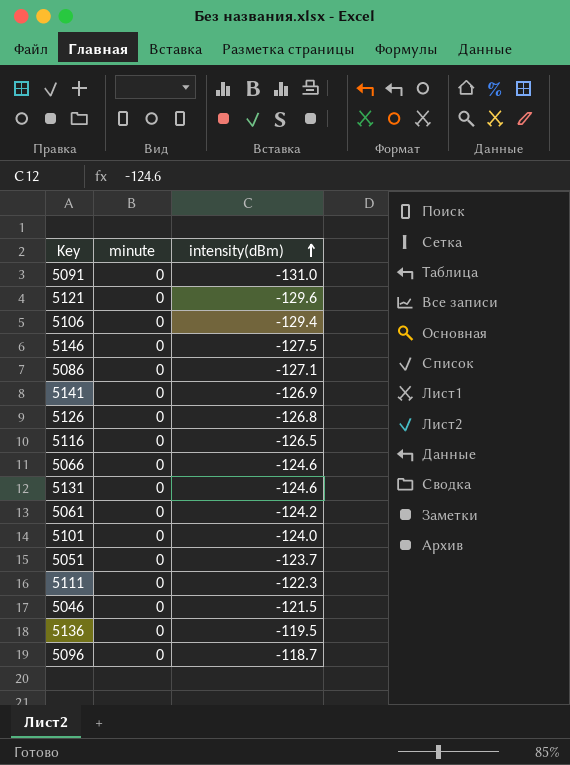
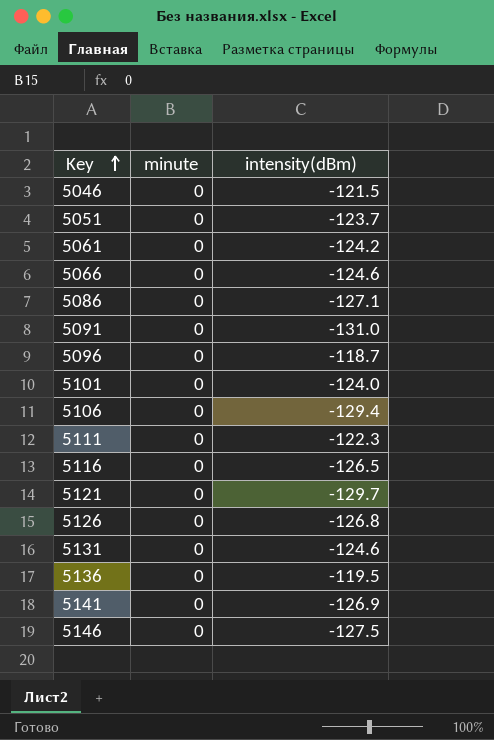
row order: intensity(dBm) ascending -> Key ascending
5121 | intensity(dBm): -129.6 -> -129.7

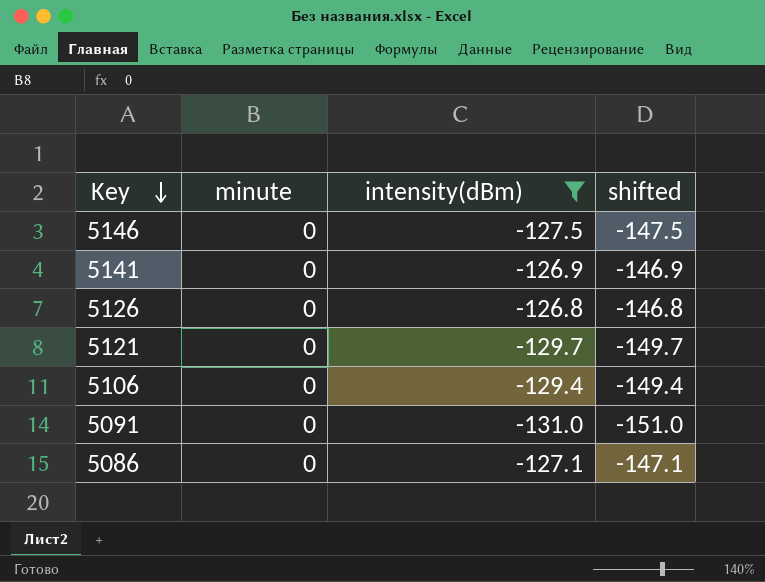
filter: none -> intensity(dBm) <= -126.8
row order: Key ascending -> Key descending
column shifted | formula: none -> [intensity(dBm)] - 20

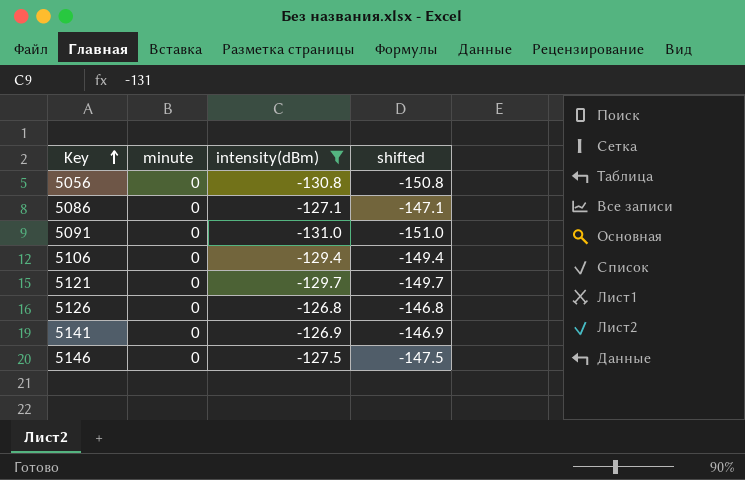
row order: Key descending -> Key ascending
row 5056: none -> 0 | -130.8 | -150.8

